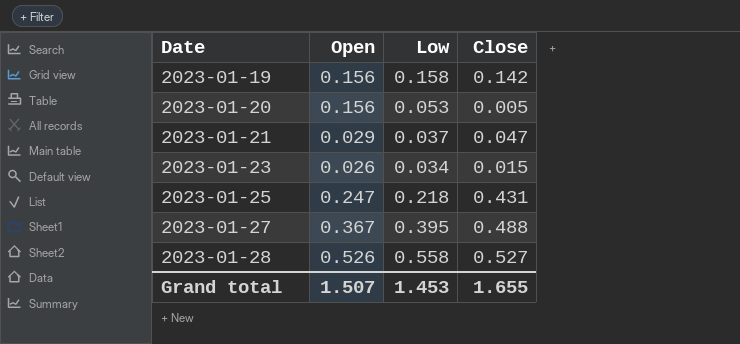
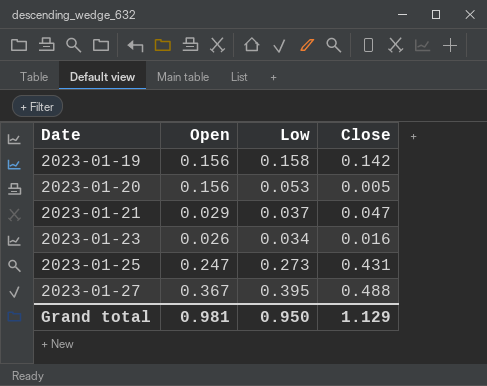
row 2023-01-28: 0.526 | 0.558 | 0.527 -> none
2023-01-23 | Close: 0.015 -> 0.016
2023-01-25 | Low: 0.218 -> 0.273
Grand total | Open: 1.507 -> 0.981
Grand total | Low: 1.453 -> 0.950
Grand total | Close: 1.655 -> 1.129

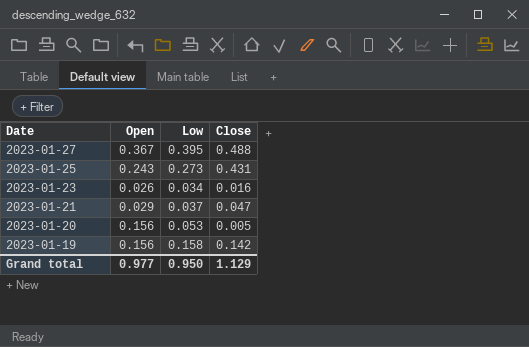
row order: Date ascending -> Date descending
2023-01-25 | Open: 0.247 -> 0.243
Grand total | Open: 0.981 -> 0.977

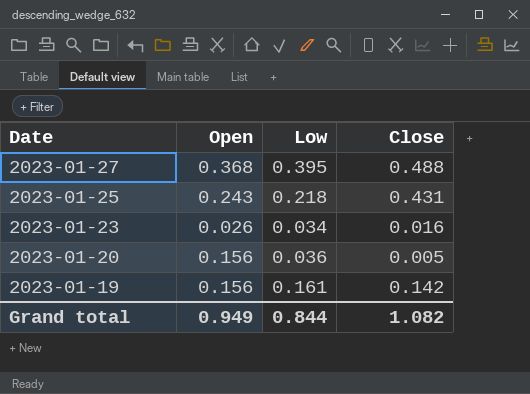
row 2023-01-21: 0.029 | 0.037 | 0.047 -> none
2023-01-27 | Open: 0.367 -> 0.368
2023-01-25 | Low: 0.273 -> 0.218
2023-01-20 | Low: 0.053 -> 0.036
2023-01-19 | Low: 0.158 -> 0.161
Grand total | Open: 0.977 -> 0.949
Grand total | Low: 0.950 -> 0.844
Grand total | Close: 1.129 -> 1.082

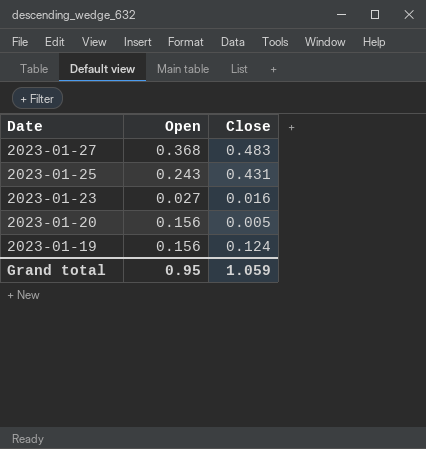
column Low | position: 3 -> none
2023-01-27 | Close: 0.488 -> 0.483
2023-01-23 | Open: 0.026 -> 0.027
2023-01-19 | Close: 0.142 -> 0.124
Grand total | Open: 0.949 -> 0.95
Grand total | Close: 1.082 -> 1.059

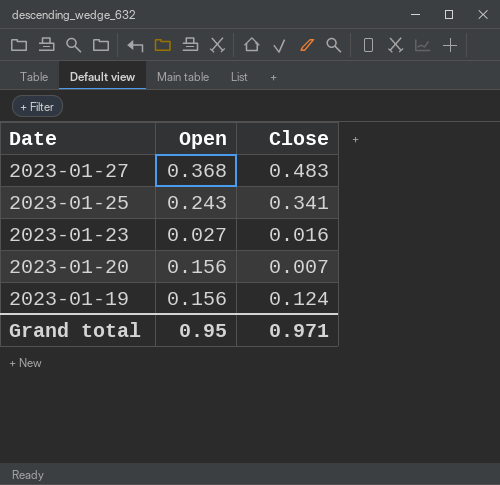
2023-01-25 | Close: 0.431 -> 0.341
2023-01-20 | Close: 0.005 -> 0.007
Grand total | Close: 1.059 -> 0.971

